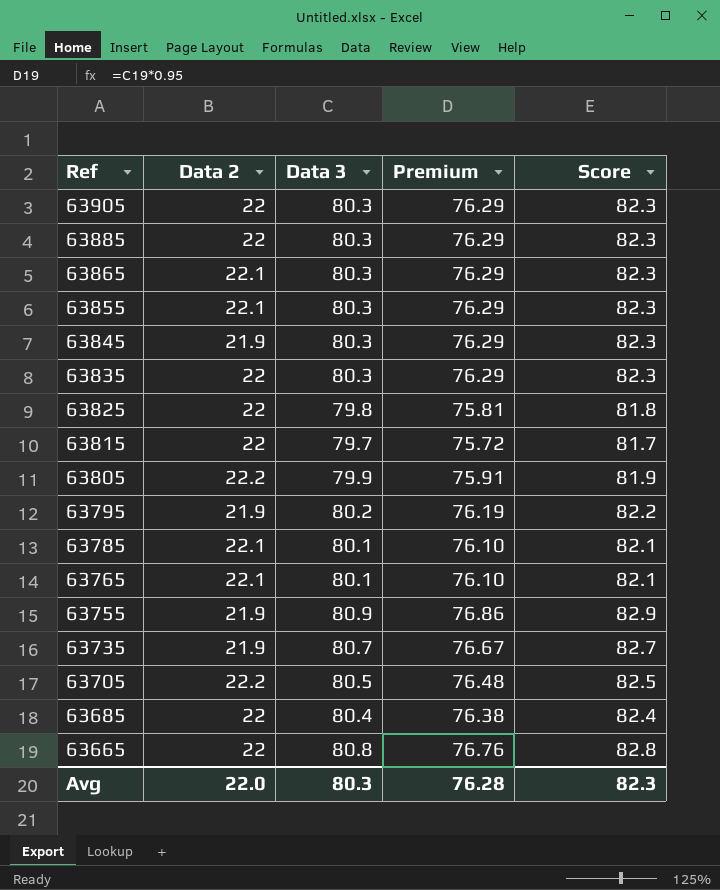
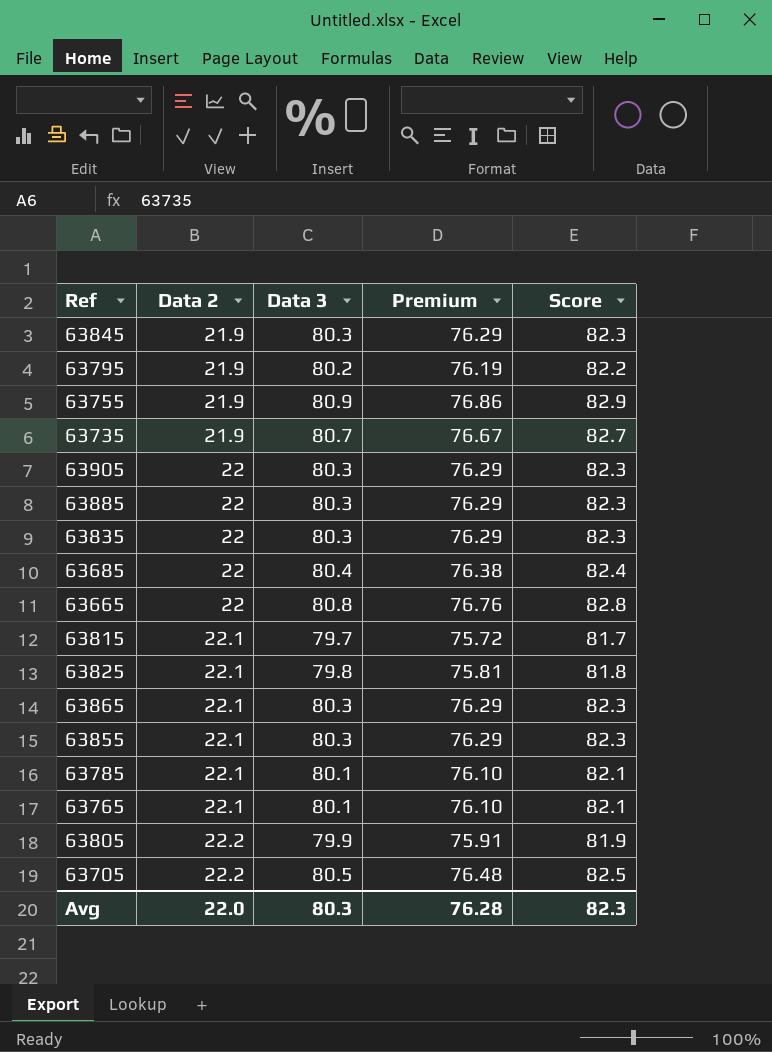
row order: Ref descending -> Data 2 ascending
63815 | Data 2: 22 -> 22.1
63825 | Data 2: 22 -> 22.1

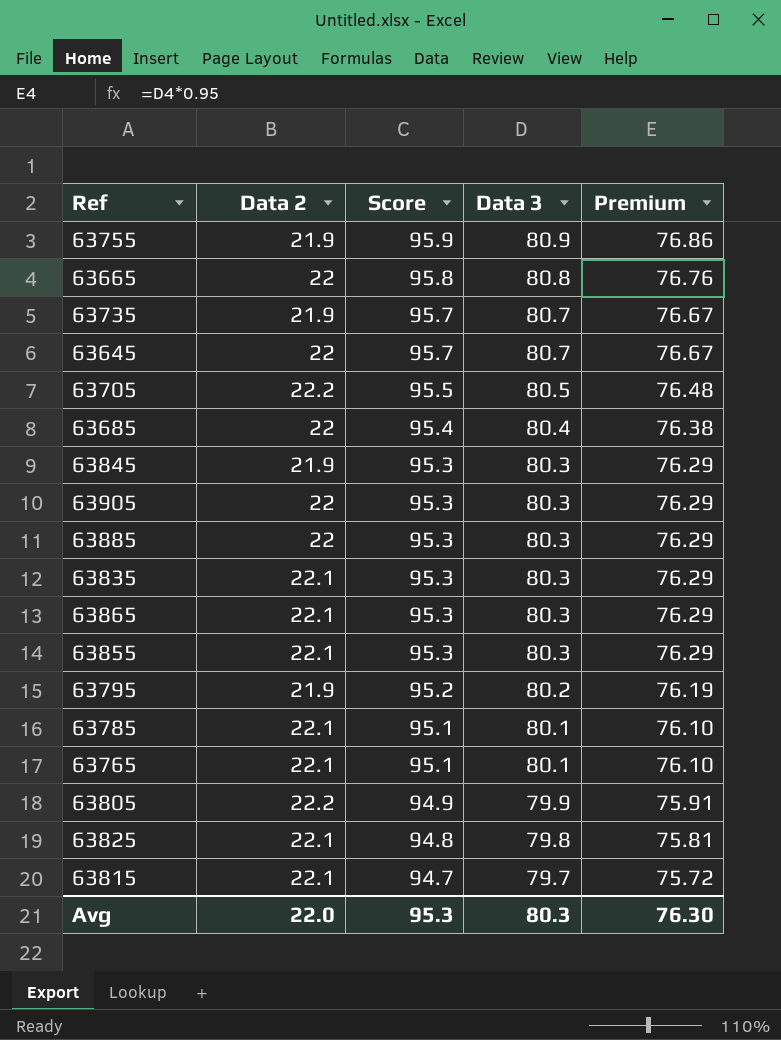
row order: Data 2 ascending -> Score descending
column Score | formula: [Data 3] + 2 -> [Data 3] + 15
column Score | position: 5 -> 3
row 63645: none -> 22 | 95.7 | 80.7 | 76.67
63835 | Data 2: 22 -> 22.1
Avg | Score: 82.3 -> 95.3
Avg | Premium: 76.28 -> 76.30

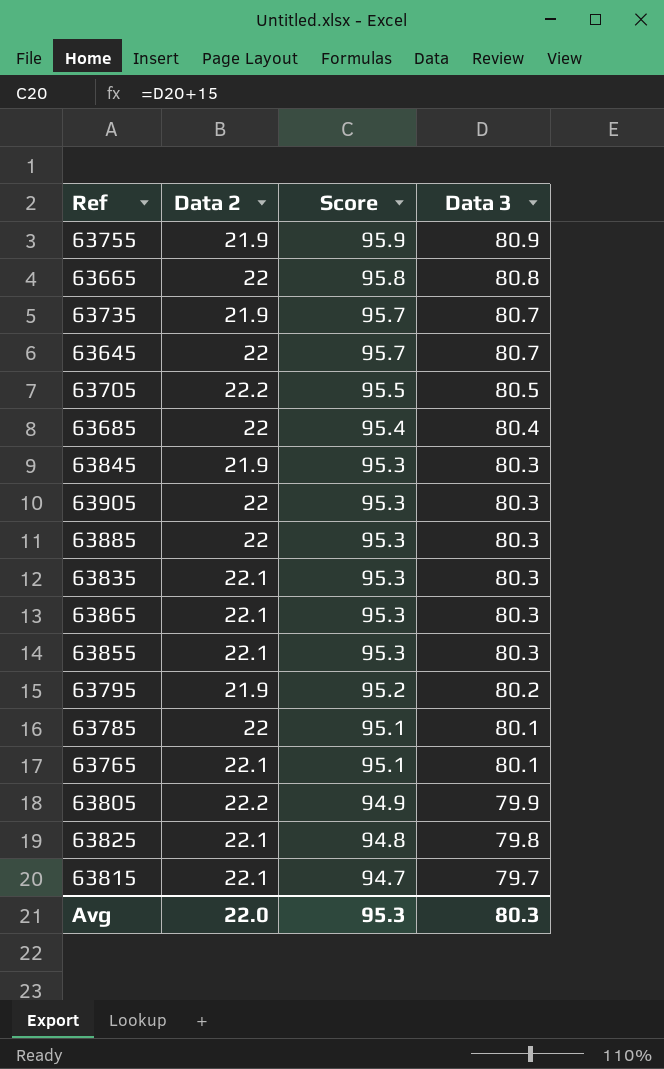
column Premium | formula: [Data 3] * 0.95 -> none
63785 | Data 2: 22.1 -> 22

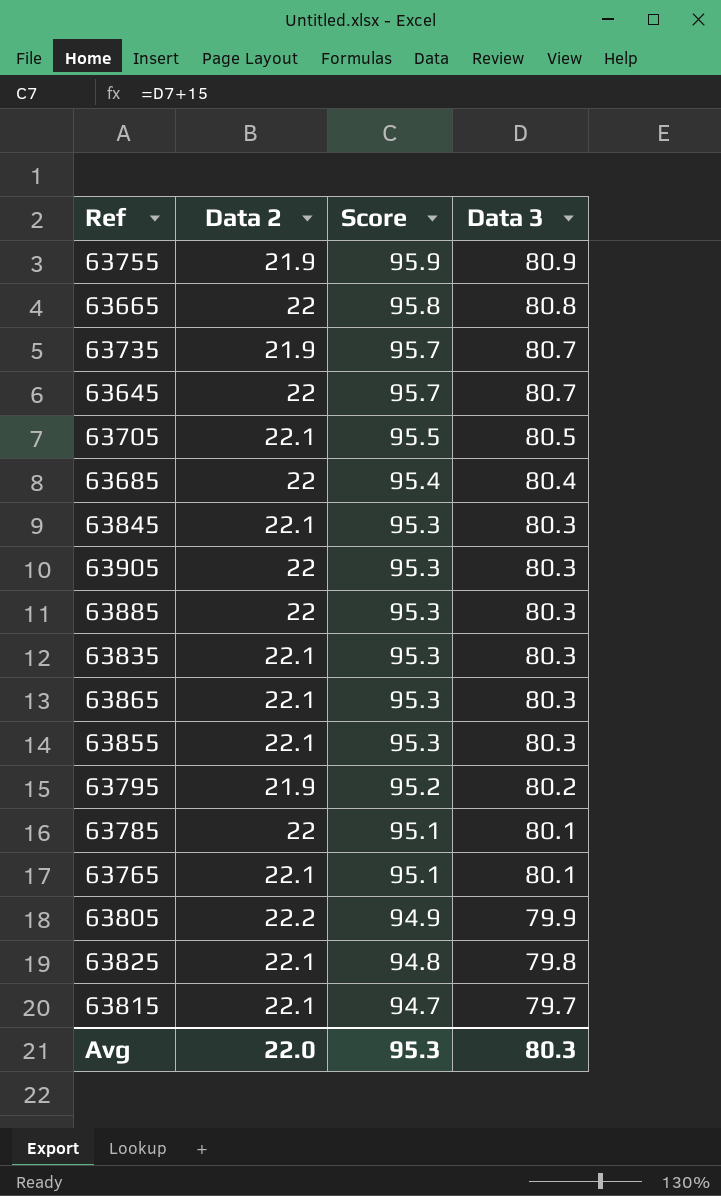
63705 | Data 2: 22.2 -> 22.1
63845 | Data 2: 21.9 -> 22.1

